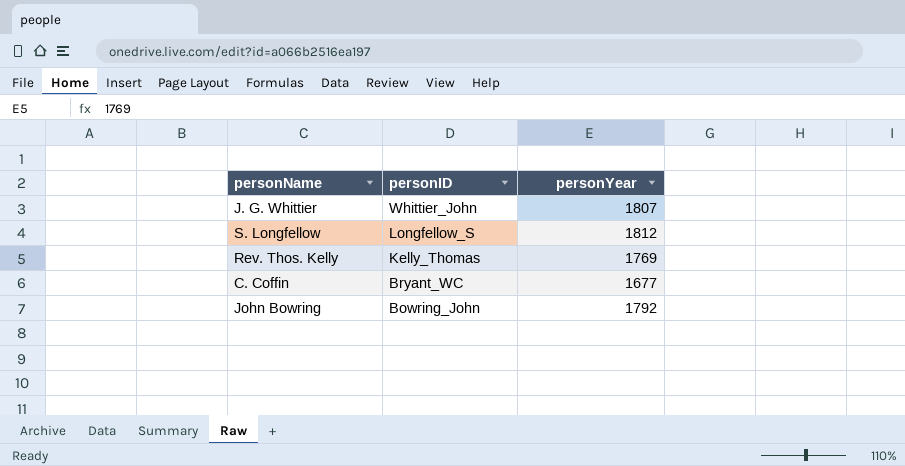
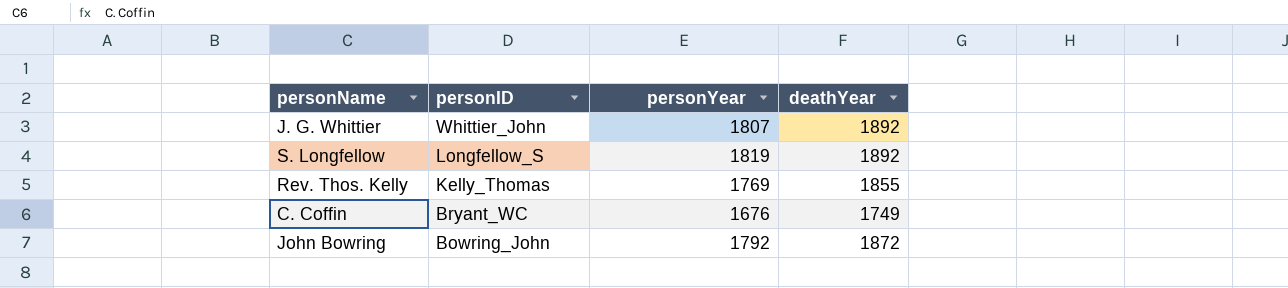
column deathYear | position: none -> 4
S. Longfellow | personYear: 1812 -> 1819
C. Coffin | personYear: 1677 -> 1676

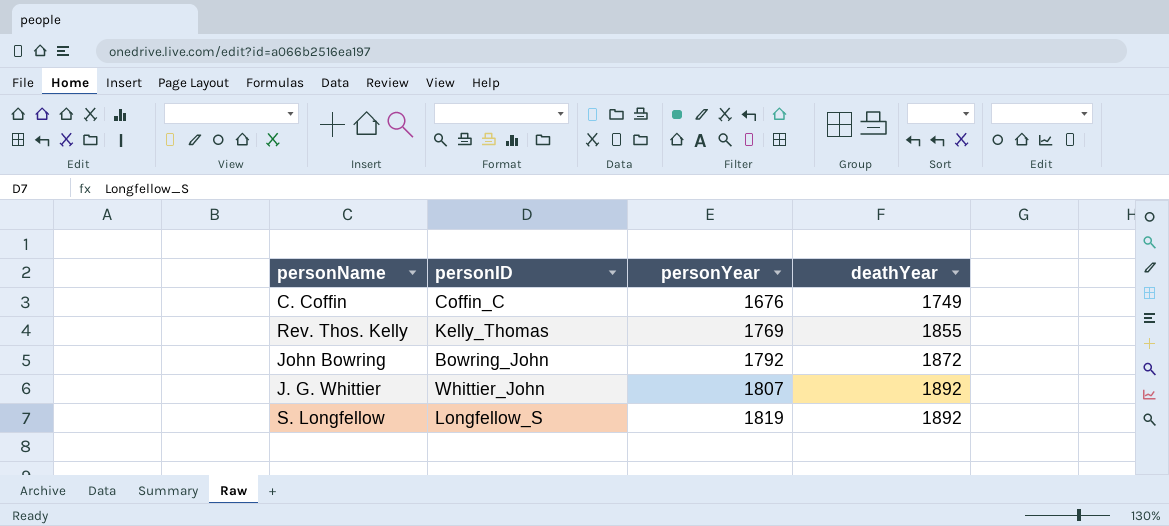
row order: personID descending -> personYear ascending
C. Coffin | personID: Bryant_WC -> Coffin_C

